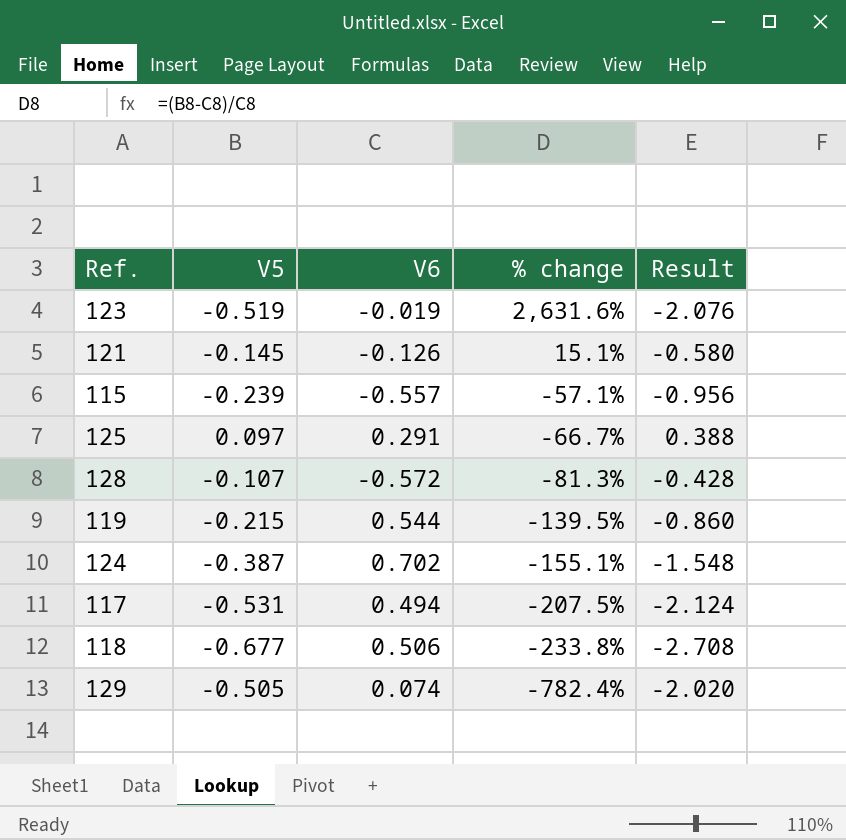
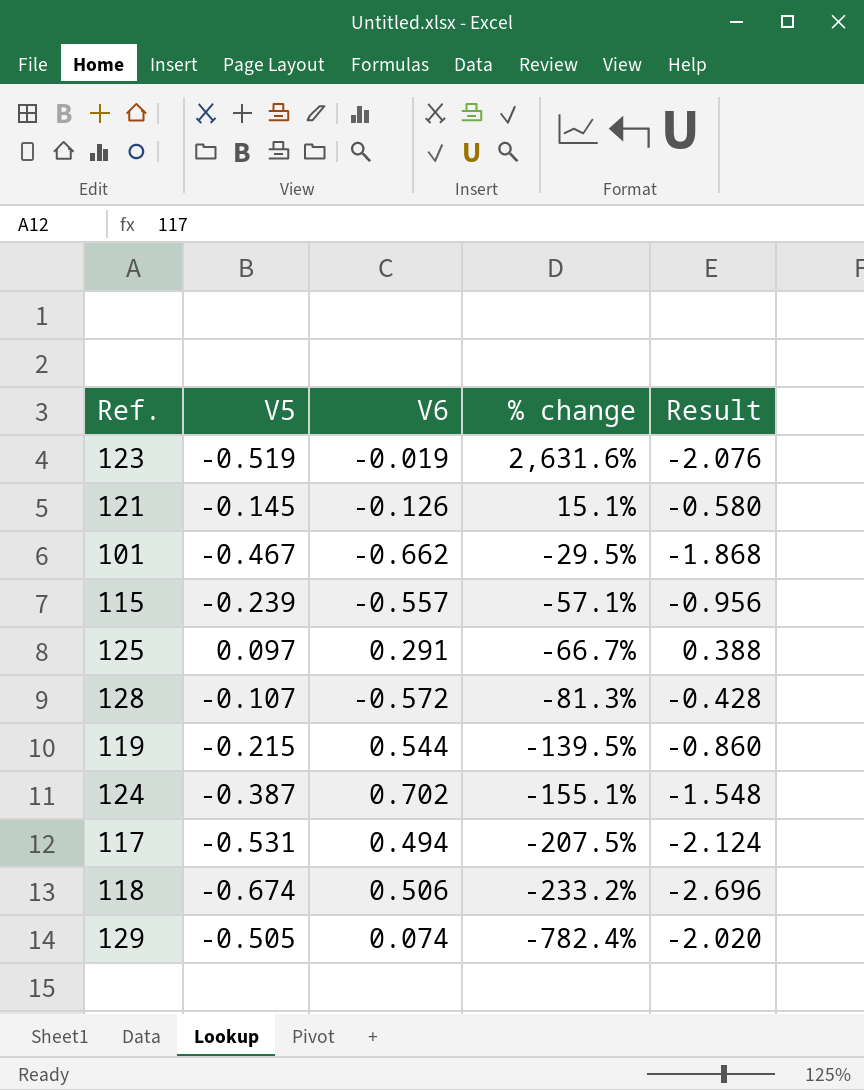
row 101: none -> -0.467 | -0.662 | -29.5% | -1.868
118 | V5: -0.677 -> -0.674
118 | % change: -233.8% -> -233.2%
118 | Result: -2.708 -> -2.696

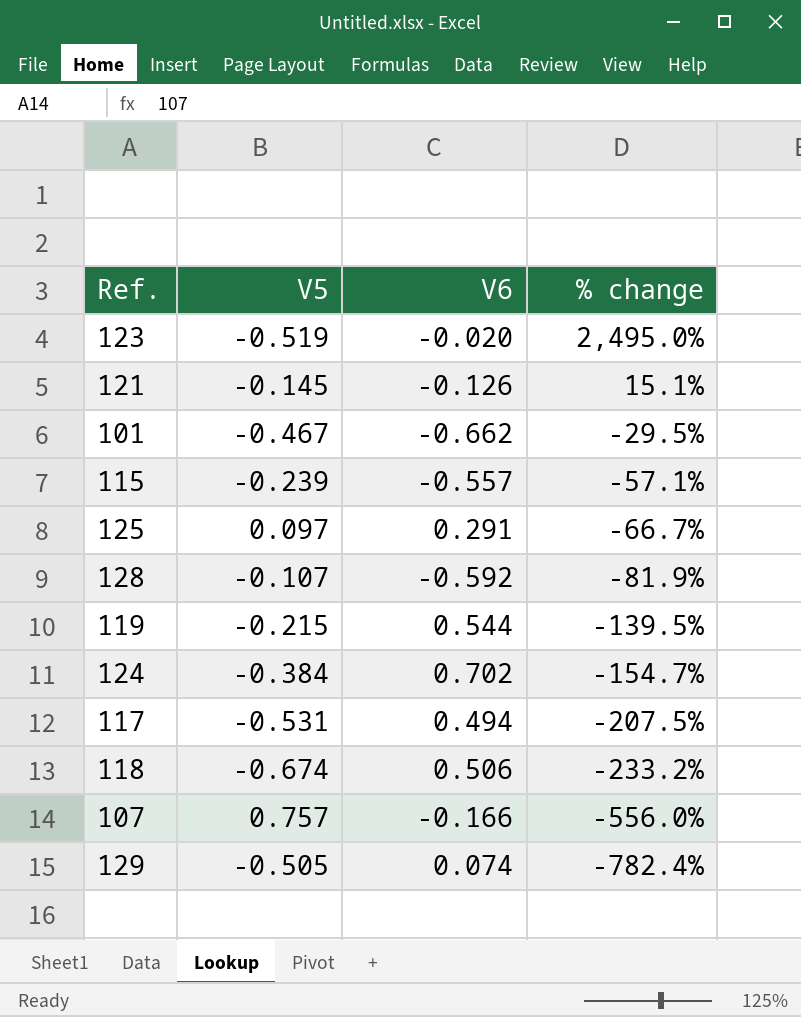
column Result | formula: [V5] * 4 -> none
123 | V6: -0.019 -> -0.020
123 | % change: 2,631.6% -> 2,495.0%
128 | V6: -0.572 -> -0.592
128 | % change: -81.3% -> -81.9%
124 | V5: -0.387 -> -0.384
124 | % change: -155.1% -> -154.7%
row 107: none -> 0.757 | -0.166 | -556.0%

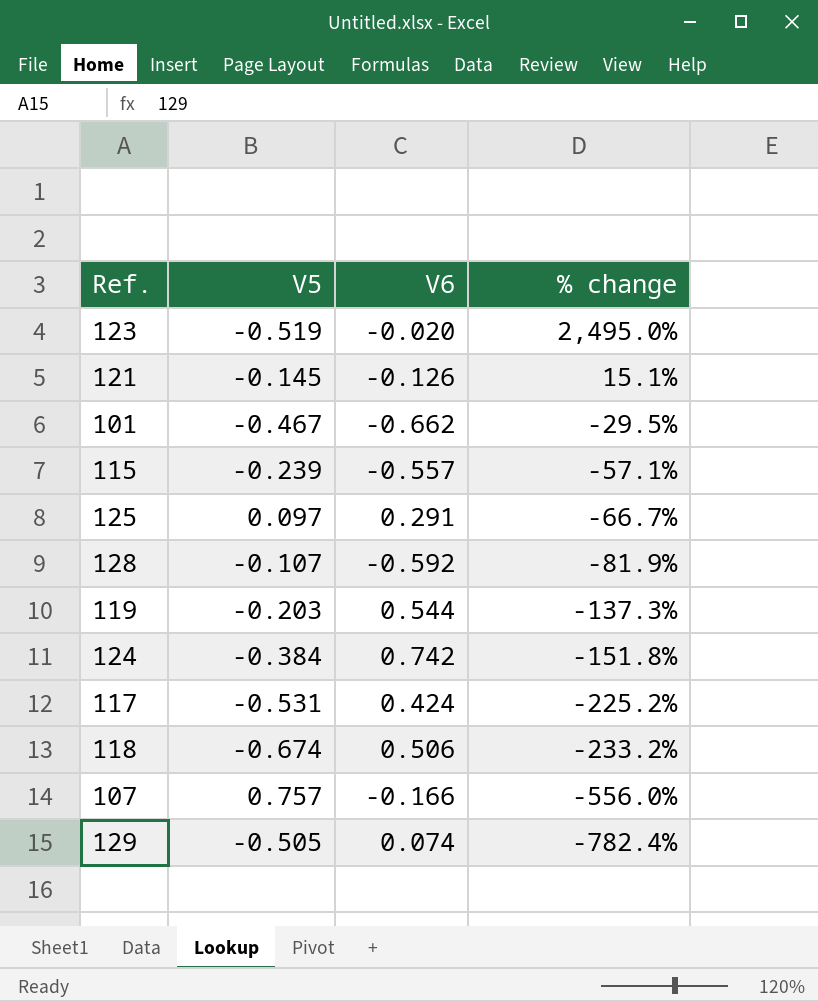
119 | V5: -0.215 -> -0.203
119 | % change: -139.5% -> -137.3%
124 | V6: 0.702 -> 0.742
124 | % change: -154.7% -> -151.8%
117 | V6: 0.494 -> 0.424
117 | % change: -207.5% -> -225.2%

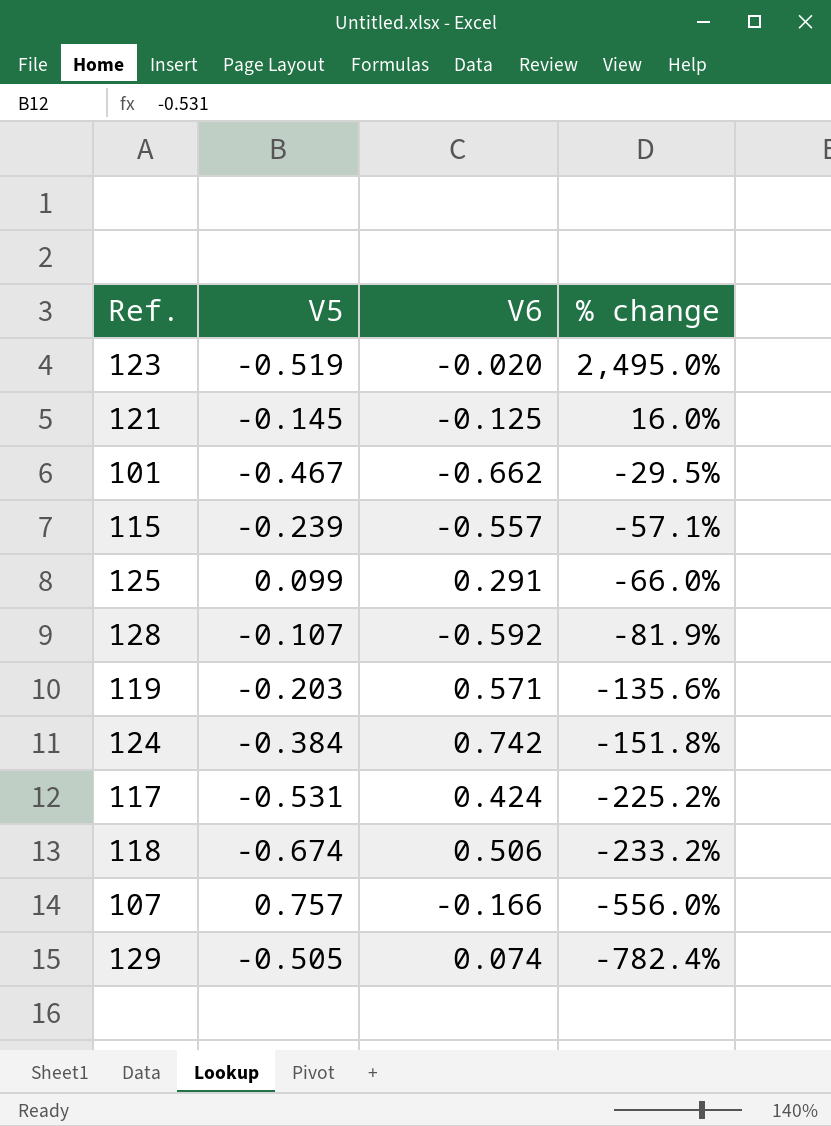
121 | V6: -0.126 -> -0.125
121 | % change: 15.1% -> 16.0%
125 | V5: 0.097 -> 0.099
125 | % change: -66.7% -> -66.0%
119 | V6: 0.544 -> 0.571
119 | % change: -137.3% -> -135.6%

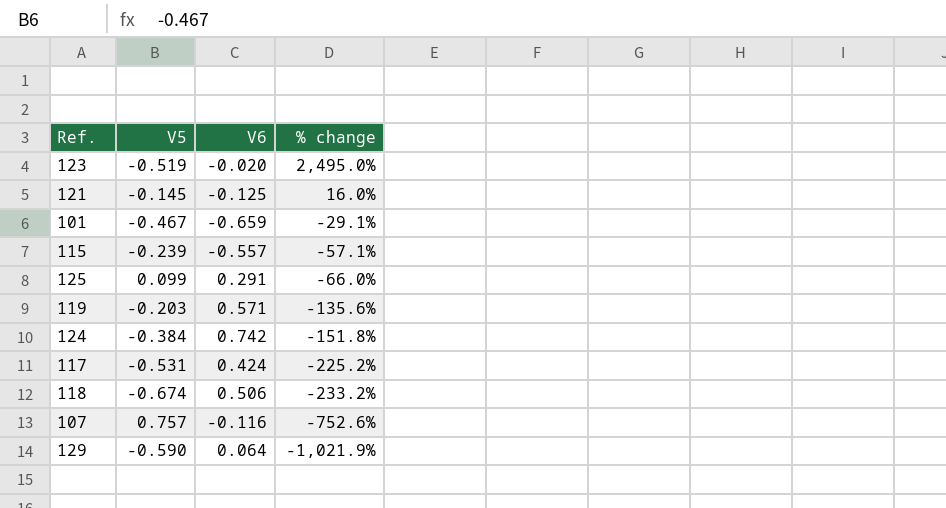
row 128: -0.107 | -0.592 | -81.9% -> none
101 | V6: -0.662 -> -0.659
101 | % change: -29.5% -> -29.1%
107 | V6: -0.166 -> -0.116
107 | % change: -556.0% -> -752.6%
129 | V5: -0.505 -> -0.590
129 | V6: 0.074 -> 0.064
129 | % change: -782.4% -> -1,021.9%

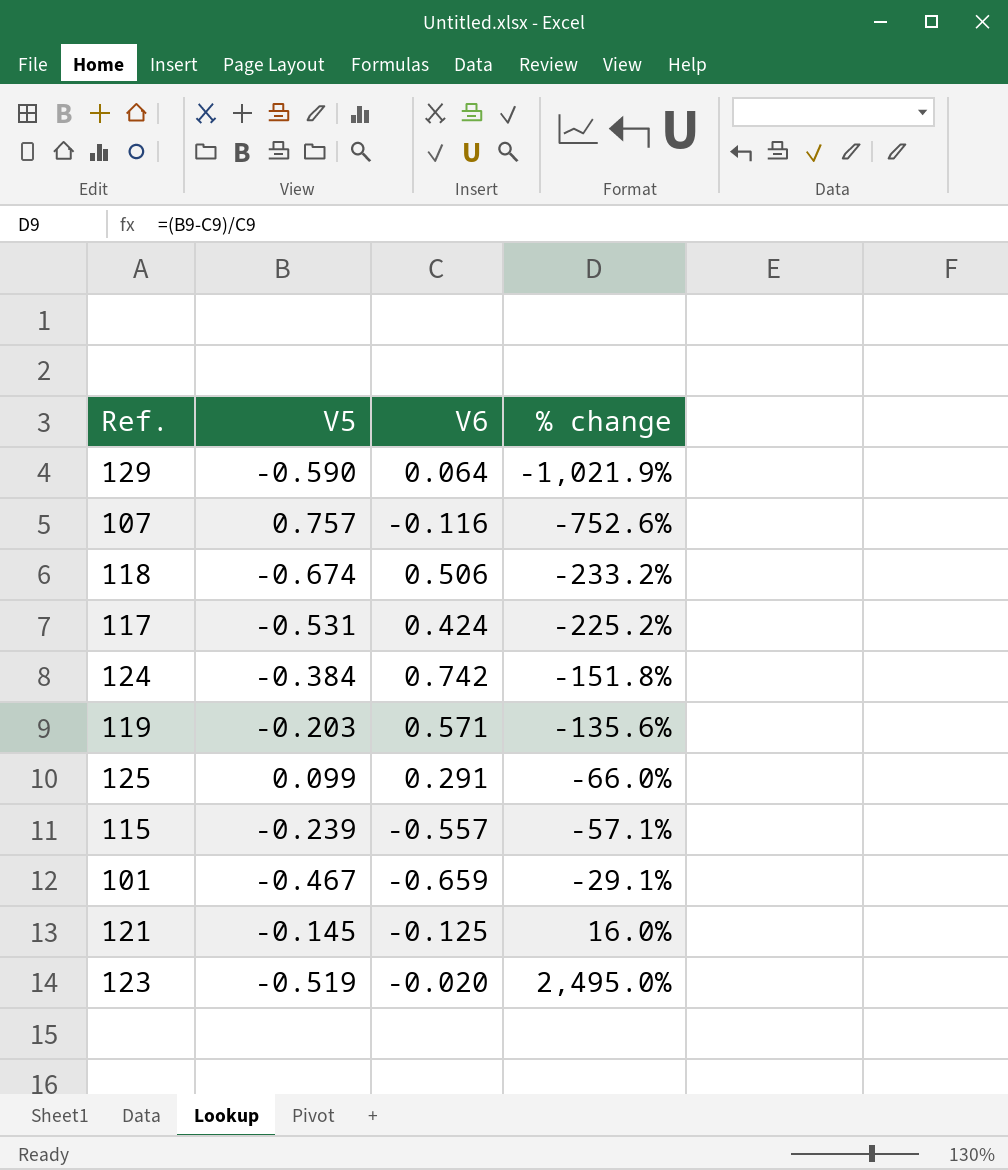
row order: % change descending -> % change ascending

